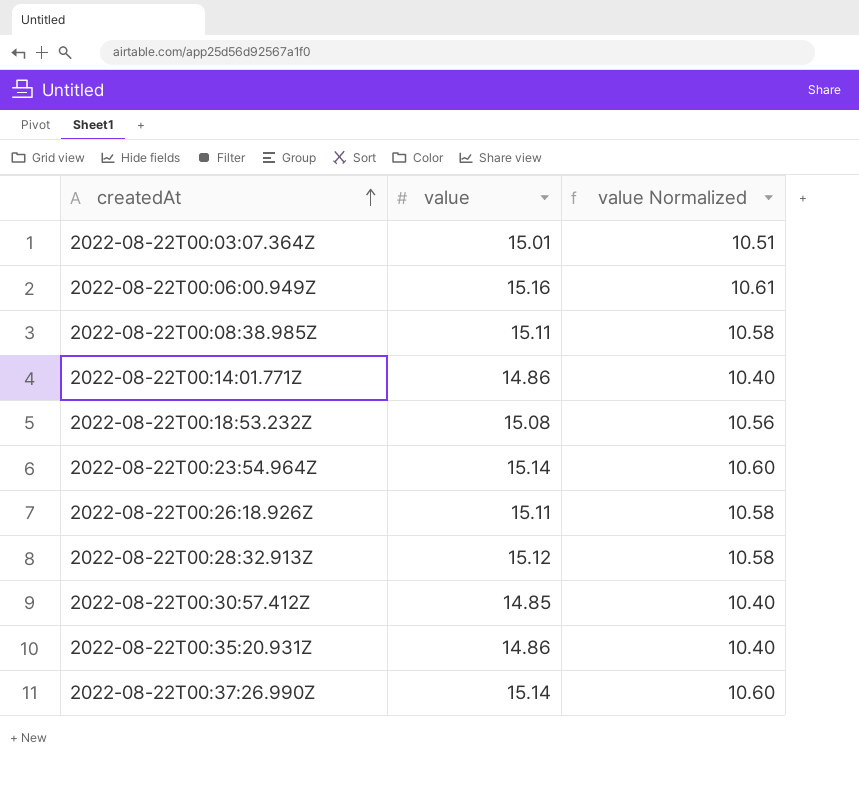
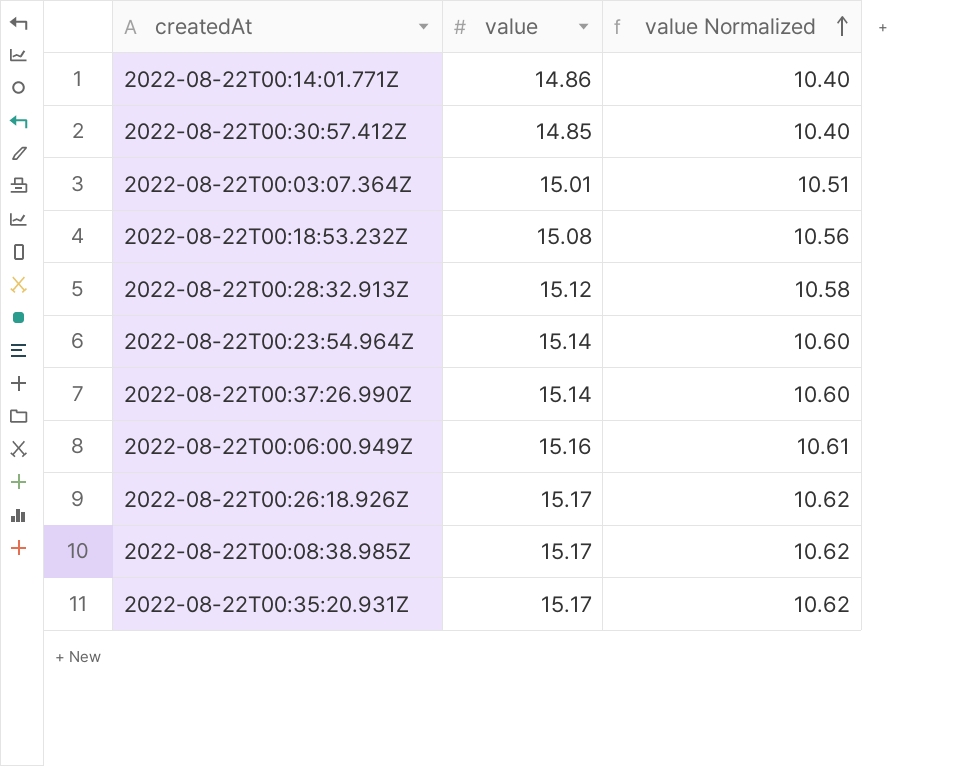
row order: createdAt ascending -> value Normalized ascending
2022-08-22T00:26:18.926Z | value: 15.11 -> 15.17
2022-08-22T00:26:18.926Z | value Normalized: 10.58 -> 10.62
2022-08-22T00:08:38.985Z | value: 15.11 -> 15.17
2022-08-22T00:08:38.985Z | value Normalized: 10.58 -> 10.62
2022-08-22T00:35:20.931Z | value: 14.86 -> 15.17
2022-08-22T00:35:20.931Z | value Normalized: 10.40 -> 10.62

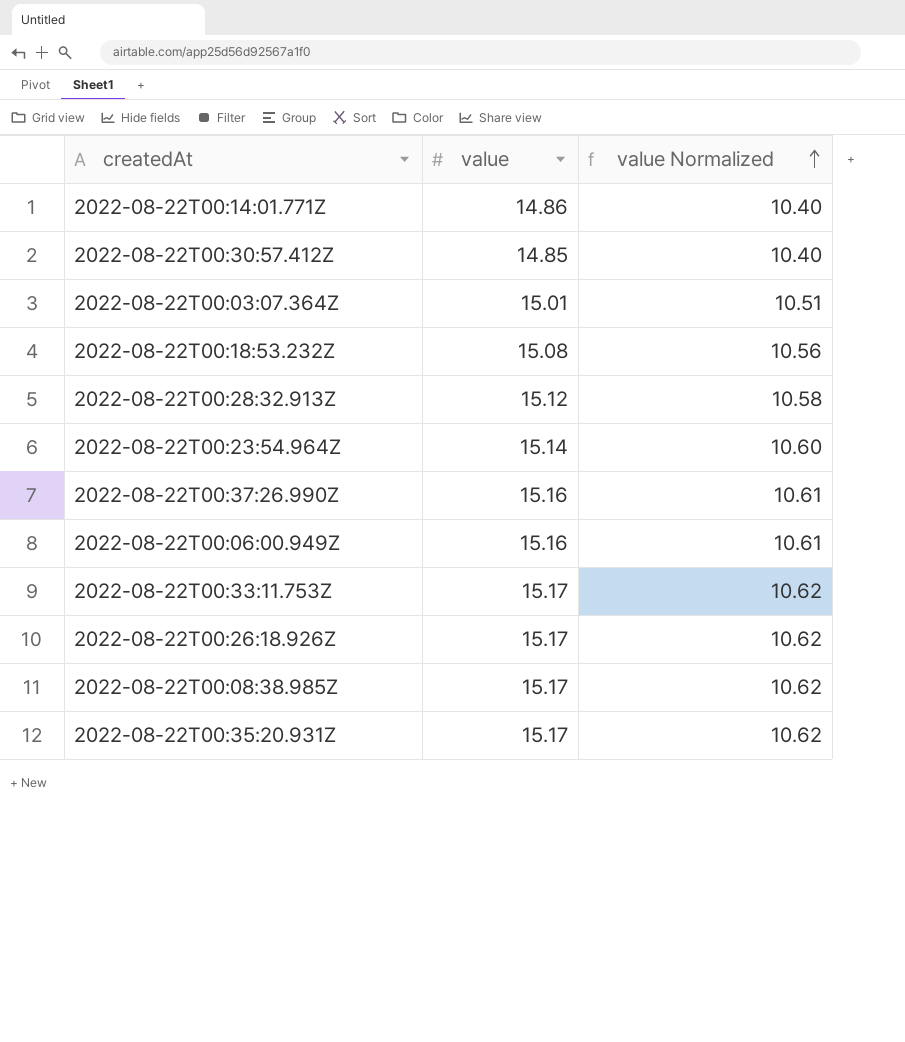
2022-08-22T00:37:26.990Z | value: 15.14 -> 15.16
2022-08-22T00:37:26.990Z | value Normalized: 10.60 -> 10.61
row 2022-08-22T00:33:11.753Z: none -> 15.17 | 10.62

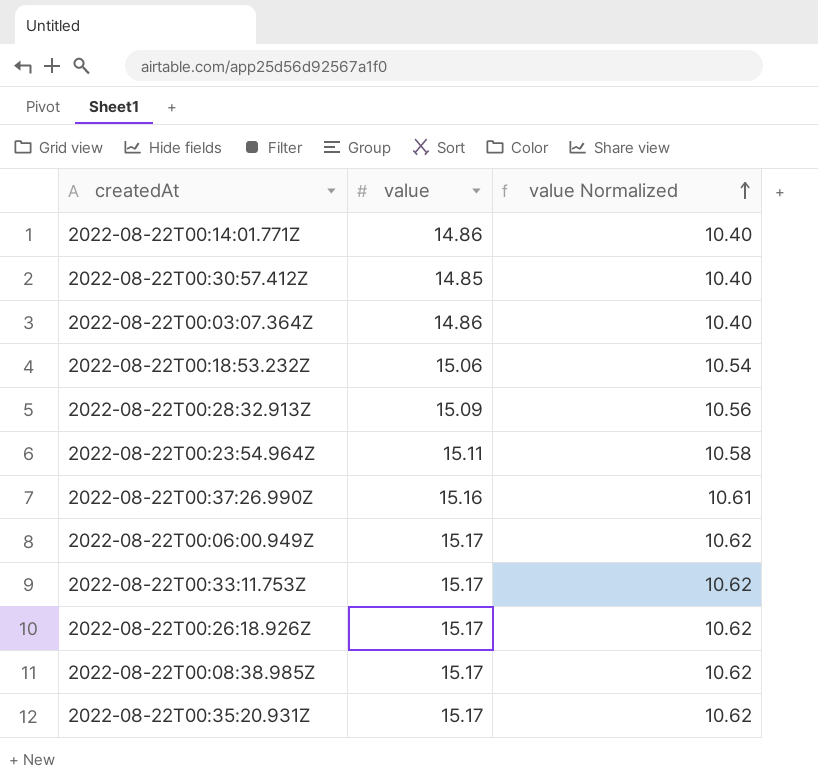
2022-08-22T00:03:07.364Z | value: 15.01 -> 14.86
2022-08-22T00:03:07.364Z | value Normalized: 10.51 -> 10.40
2022-08-22T00:18:53.232Z | value: 15.08 -> 15.06
2022-08-22T00:18:53.232Z | value Normalized: 10.56 -> 10.54
2022-08-22T00:28:32.913Z | value: 15.12 -> 15.09
2022-08-22T00:28:32.913Z | value Normalized: 10.58 -> 10.56
2022-08-22T00:23:54.964Z | value: 15.14 -> 15.11
2022-08-22T00:23:54.964Z | value Normalized: 10.60 -> 10.58
2022-08-22T00:06:00.949Z | value: 15.16 -> 15.17
2022-08-22T00:06:00.949Z | value Normalized: 10.61 -> 10.62

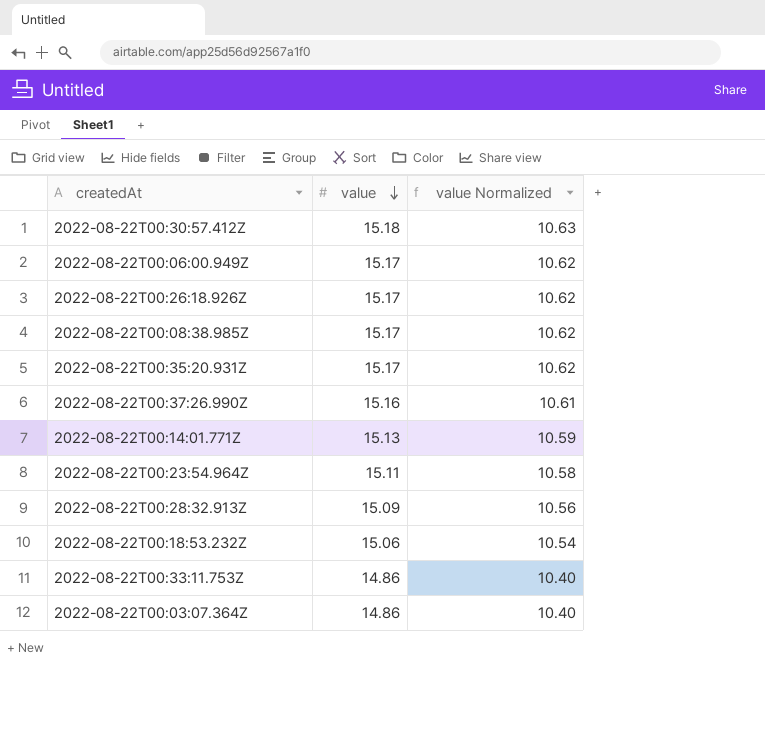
row order: value Normalized ascending -> value descending
2022-08-22T00:30:57.412Z | value: 14.85 -> 15.18
2022-08-22T00:30:57.412Z | value Normalized: 10.40 -> 10.63
2022-08-22T00:14:01.771Z | value: 14.86 -> 15.13
2022-08-22T00:14:01.771Z | value Normalized: 10.40 -> 10.59
2022-08-22T00:33:11.753Z | value: 15.17 -> 14.86
2022-08-22T00:33:11.753Z | value Normalized: 10.62 -> 10.40

